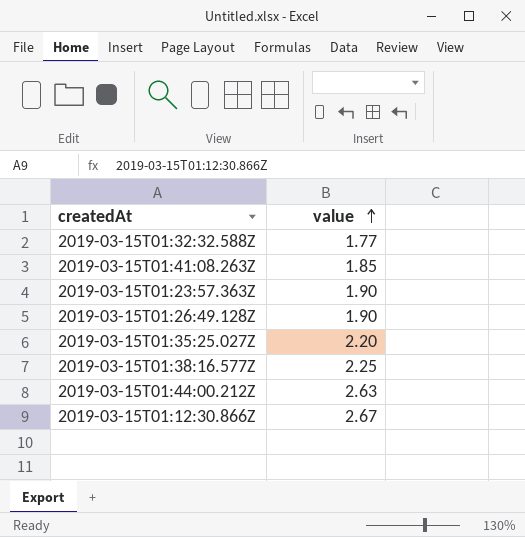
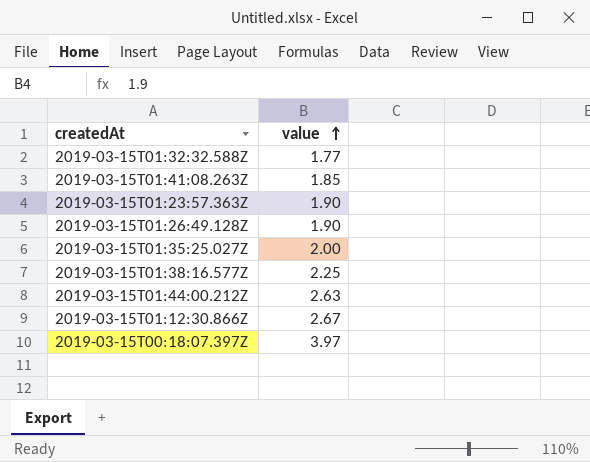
2019-03-15T01:35:25.027Z | value: 2.20 -> 2.00
row 2019-03-15T00:18:07.397Z: none -> 3.97

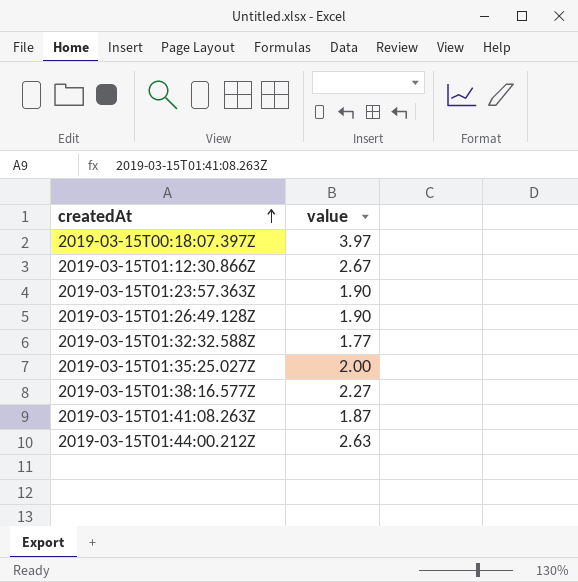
row order: value ascending -> createdAt ascending
2019-03-15T01:38:16.577Z | value: 2.25 -> 2.27
2019-03-15T01:41:08.263Z | value: 1.85 -> 1.87

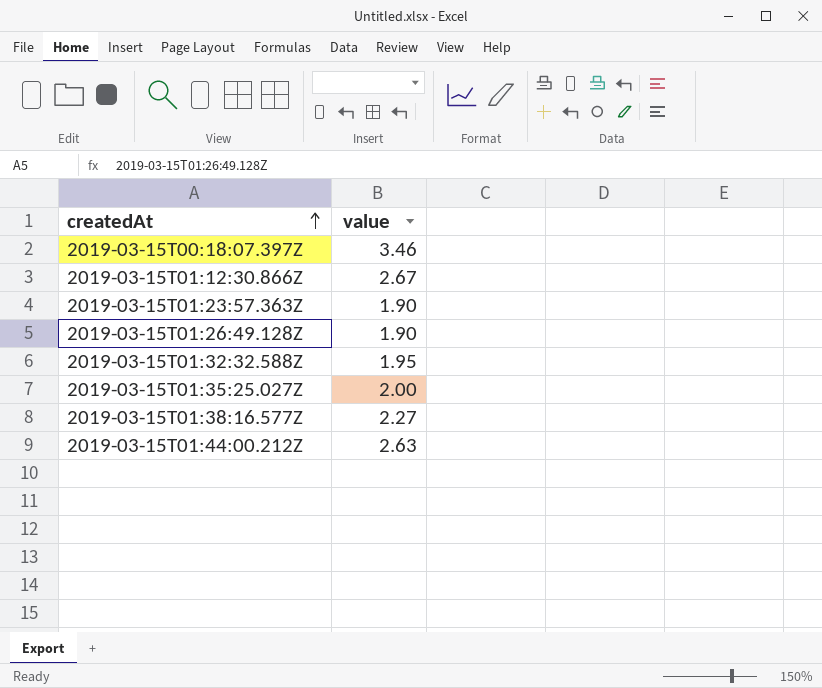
row 2019-03-15T01:41:08.263Z: 1.87 -> none
2019-03-15T00:18:07.397Z | value: 3.97 -> 3.46
2019-03-15T01:32:32.588Z | value: 1.77 -> 1.95

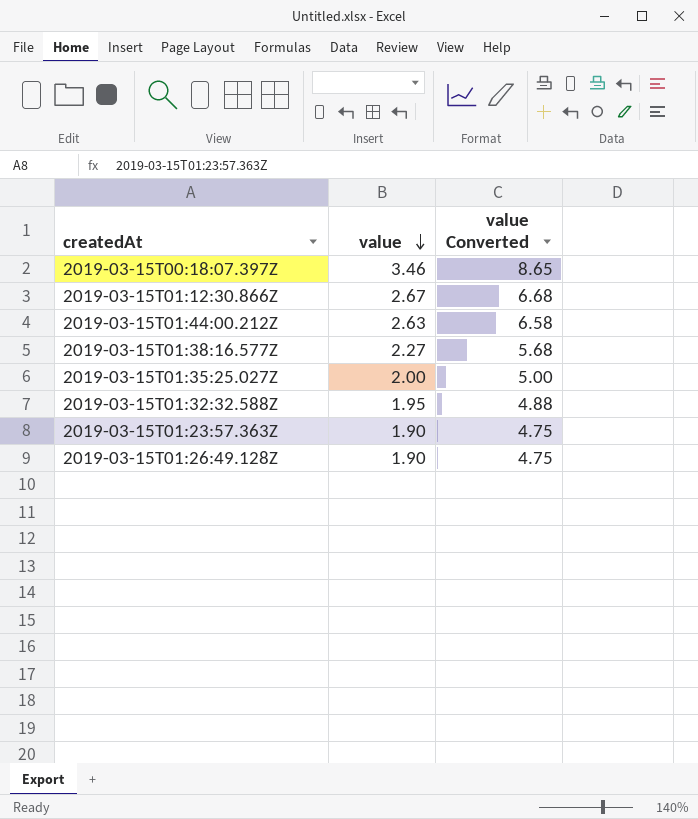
row order: createdAt ascending -> value descending
column value Converted | formula: none -> [value] * 2.5

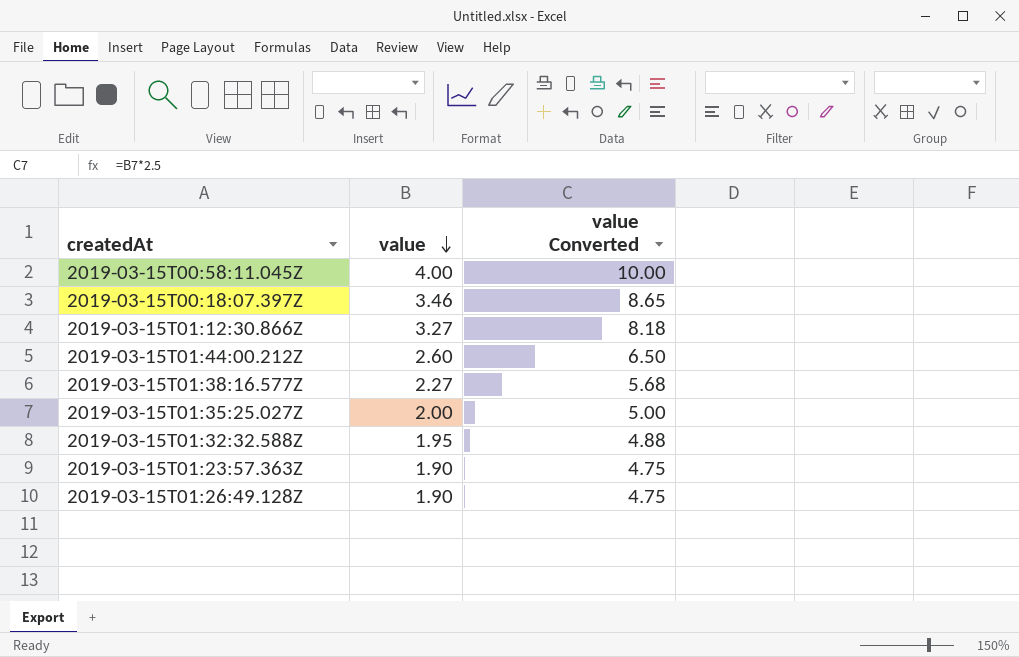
row 2019-03-15T00:58:11.045Z: none -> 4.00 | 10.00
2019-03-15T01:12:30.866Z | value: 2.67 -> 3.27
2019-03-15T01:12:30.866Z | value Converted: 6.68 -> 8.18
2019-03-15T01:44:00.212Z | value: 2.63 -> 2.60
2019-03-15T01:44:00.212Z | value Converted: 6.58 -> 6.50

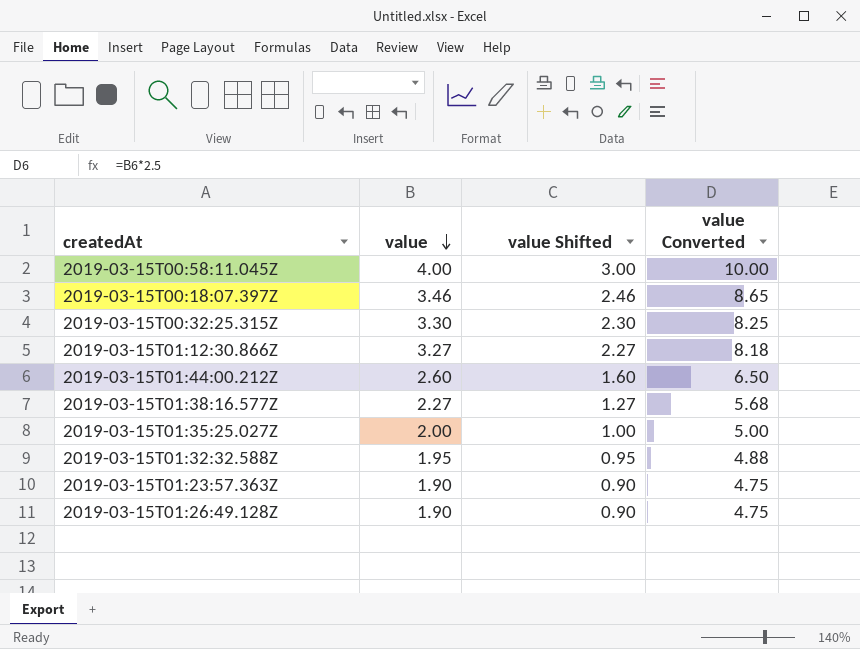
column value Shifted | formula: none -> [value] - 1
row 2019-03-15T00:32:25.315Z: none -> 3.30 | 2.30 | 8.25

